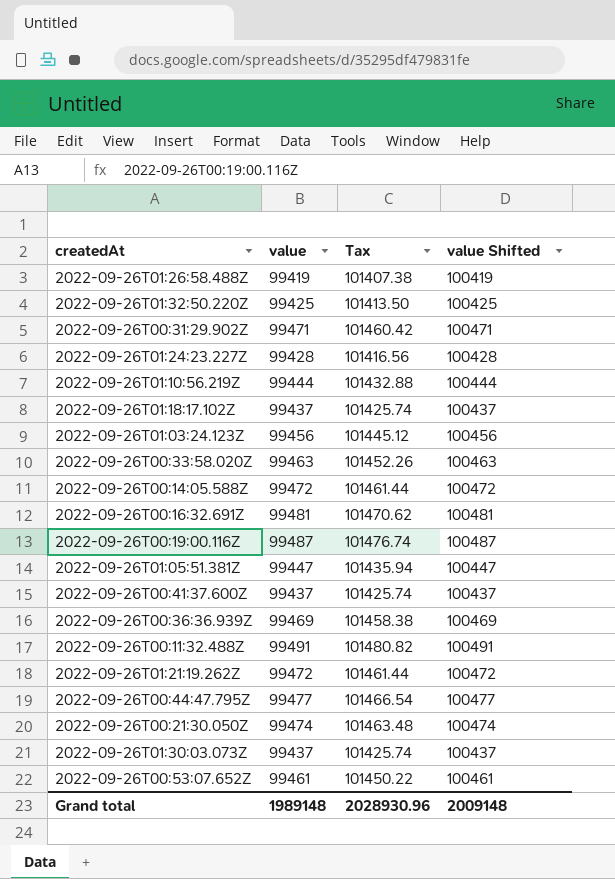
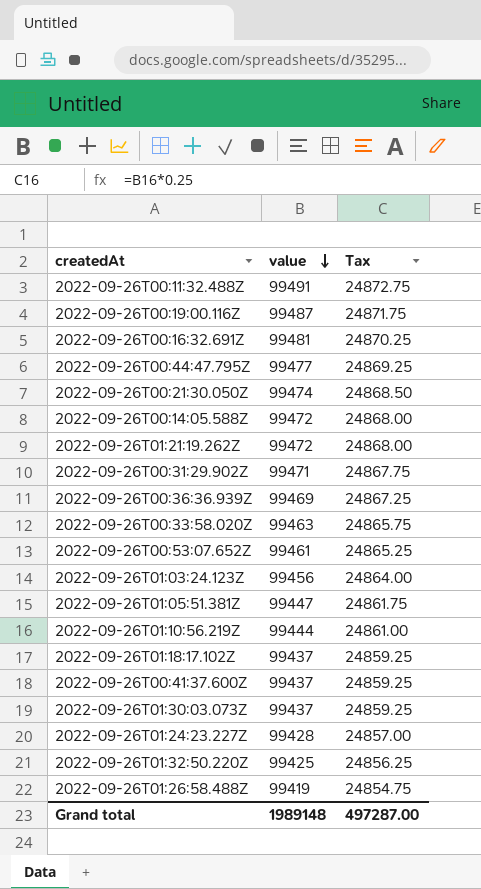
row order: none -> value descending
column value Shifted | formula: [value] + 1000 -> none
column Tax | formula: [value] * 1.02 -> [value] * 0.25
Grand total | Tax: 2028930.96 -> 497287.00

